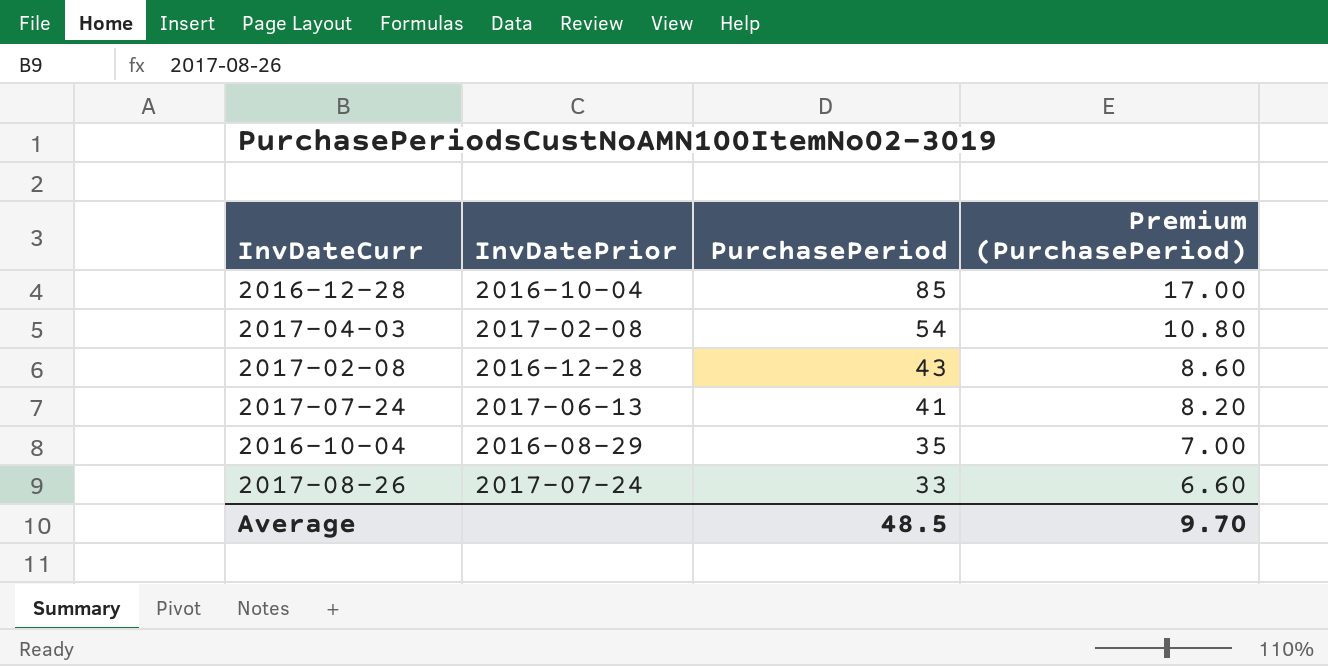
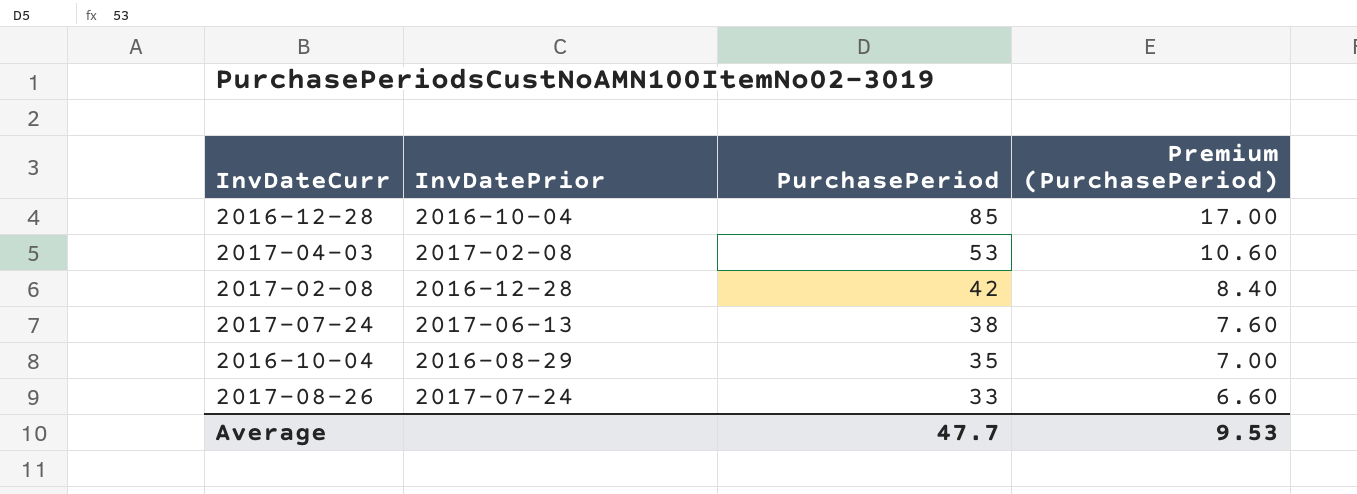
2017-04-03 | PurchasePeriod: 54 -> 53
2017-04-03 | Premium (PurchasePeriod): 10.80 -> 10.60
2017-02-08 | PurchasePeriod: 43 -> 42
2017-02-08 | Premium (PurchasePeriod): 8.60 -> 8.40
2017-07-24 | PurchasePeriod: 41 -> 38
2017-07-24 | Premium (PurchasePeriod): 8.20 -> 7.60
Average | PurchasePeriod: 48.5 -> 47.7
Average | Premium (PurchasePeriod): 9.70 -> 9.53

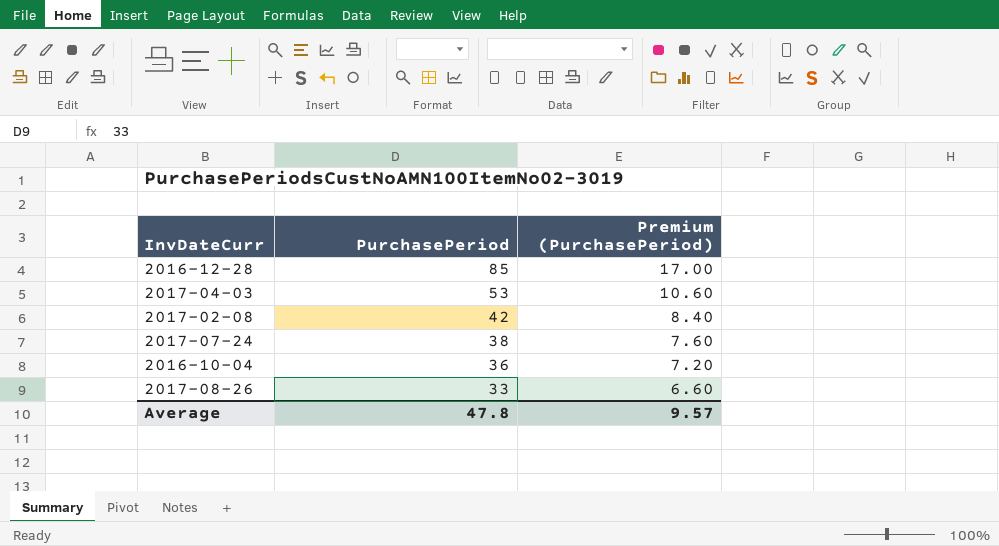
column InvDatePrior | position: 2 -> none
2016-10-04 | PurchasePeriod: 35 -> 36
2016-10-04 | Premium (PurchasePeriod): 7.00 -> 7.20
Average | PurchasePeriod: 47.7 -> 47.8
Average | Premium (PurchasePeriod): 9.53 -> 9.57

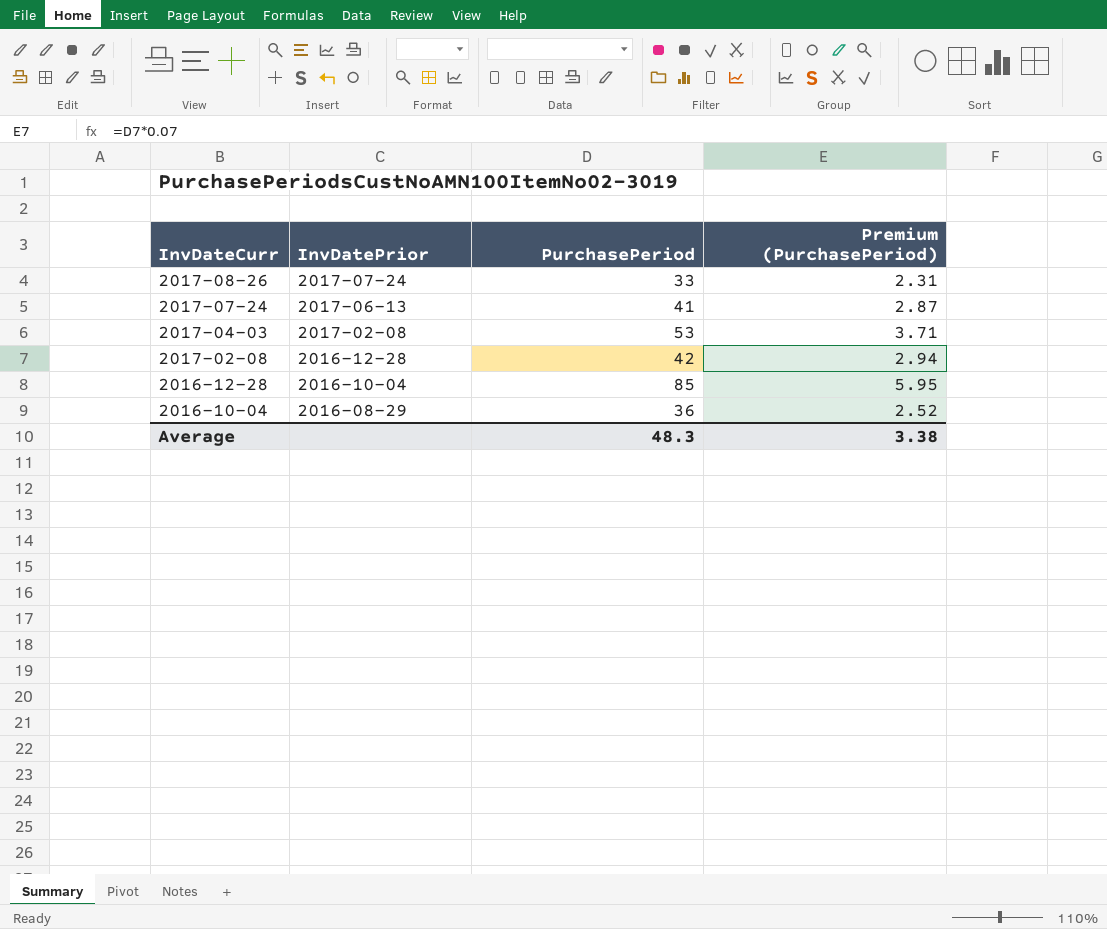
row order: PurchasePeriod descending -> InvDateCurr descending
column InvDatePrior | position: none -> 2
column Premium (PurchasePeriod) | formula: [PurchasePeriod] * 0.2 -> [PurchasePeriod] * 0.07
2017-07-24 | PurchasePeriod: 38 -> 41
Average | PurchasePeriod: 47.8 -> 48.3
Average | Premium (PurchasePeriod): 9.57 -> 3.38

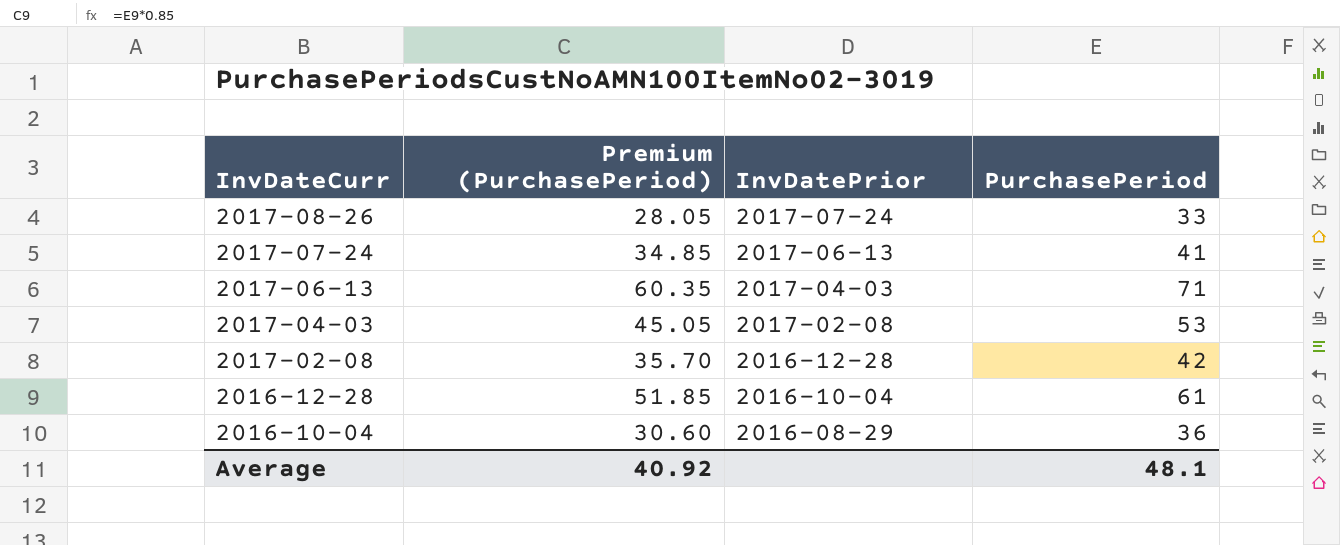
column Premium (PurchasePeriod) | formula: [PurchasePeriod] * 0.07 -> [PurchasePeriod] * 0.85
column Premium (PurchasePeriod) | position: 4 -> 2
row 2017-06-13: none -> 60.35 | 2017-04-03 | 71
2016-12-28 | PurchasePeriod: 85 -> 61
Average | Premium (PurchasePeriod): 3.38 -> 40.92
Average | PurchasePeriod: 48.3 -> 48.1

